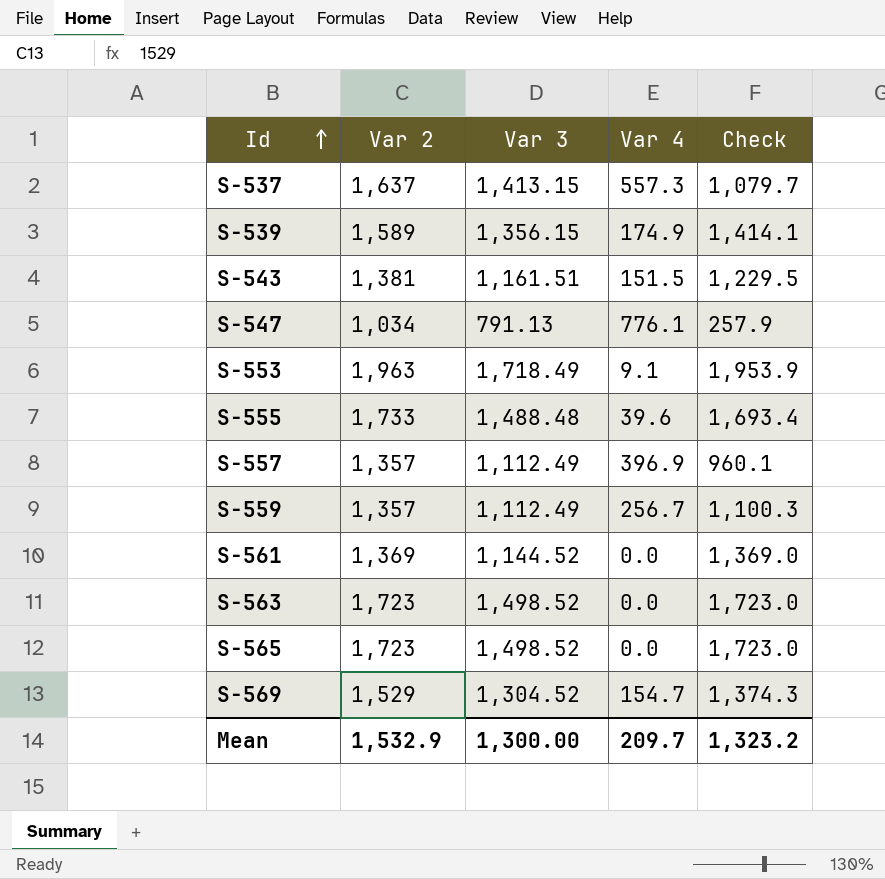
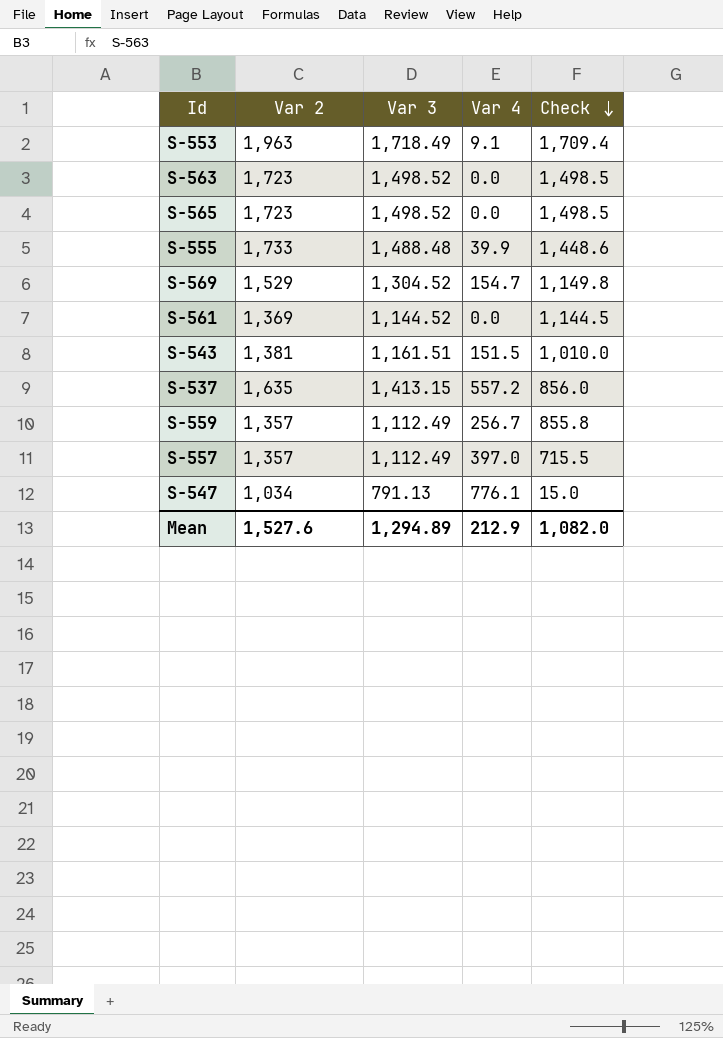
row order: Id ascending -> Check descending
column Check | formula: [Var 2] - [Var 4] -> [Var 3] - [Var 4]
row S-539: 1,589 | 1,356.15 | 174.9 | 1,414.1 -> none
S-555 | Var 4: 39.6 -> 39.9
S-537 | Var 2: 1,637 -> 1,635
S-537 | Var 4: 557.3 -> 557.2
S-557 | Var 4: 396.9 -> 397.0
Mean | Var 2: 1,532.9 -> 1,527.6
Mean | Var 3: 1,300.00 -> 1,294.89
Mean | Var 4: 209.7 -> 212.9
Mean | Check: 1,323.2 -> 1,082.0

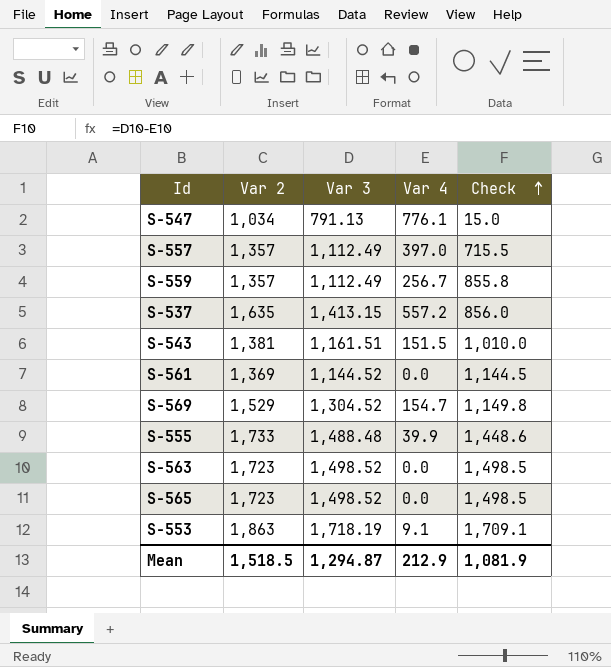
row order: Check descending -> Check ascending
S-553 | Var 2: 1,963 -> 1,863
S-553 | Var 3: 1,718.49 -> 1,718.19
S-553 | Check: 1,709.4 -> 1,709.1
Mean | Var 2: 1,527.6 -> 1,518.5
Mean | Var 3: 1,294.89 -> 1,294.87
Mean | Check: 1,082.0 -> 1,081.9

